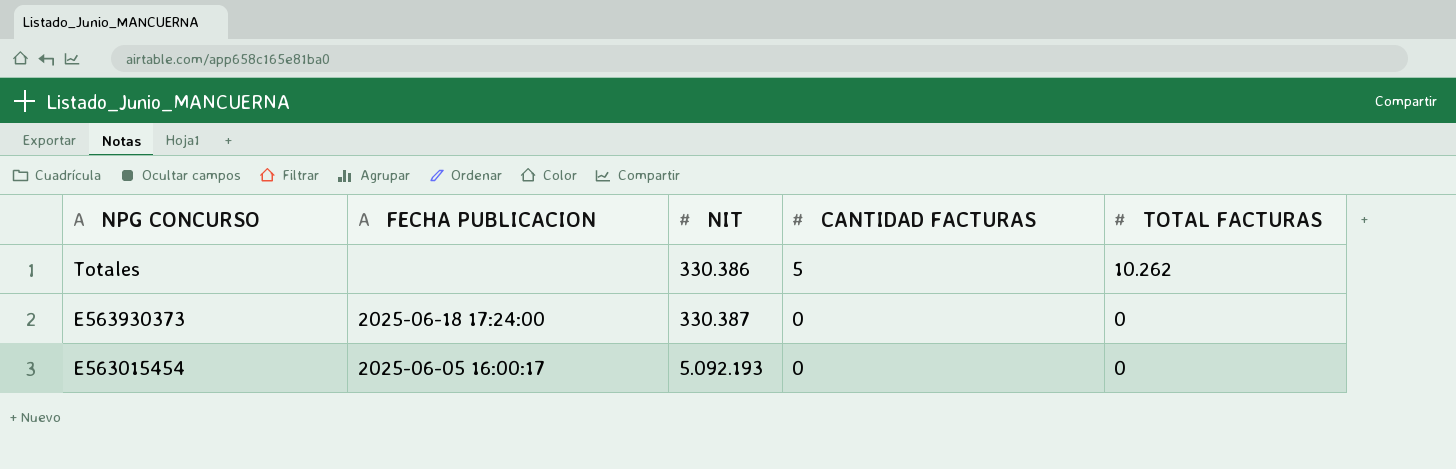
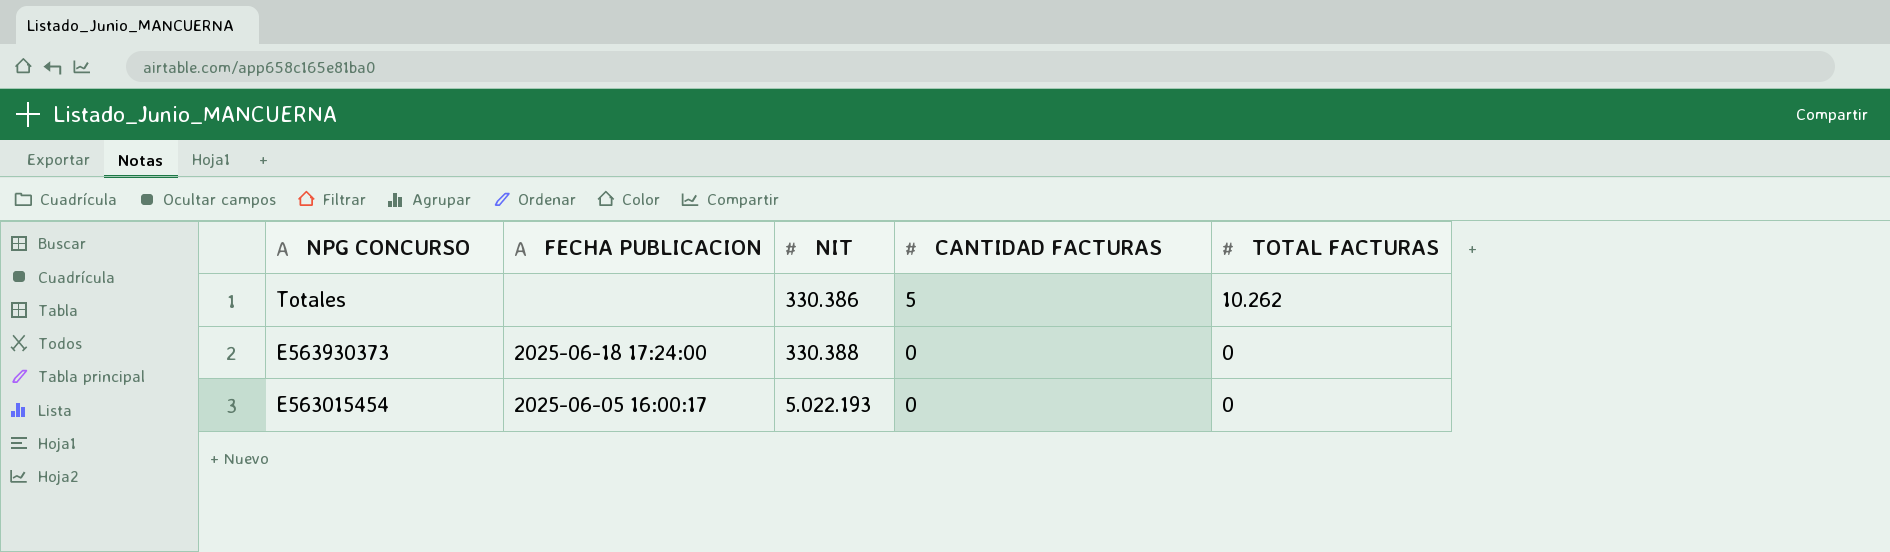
E563930373 | NIT: 330.387 -> 330.388
E563015454 | NIT: 5.092.193 -> 5.022.193

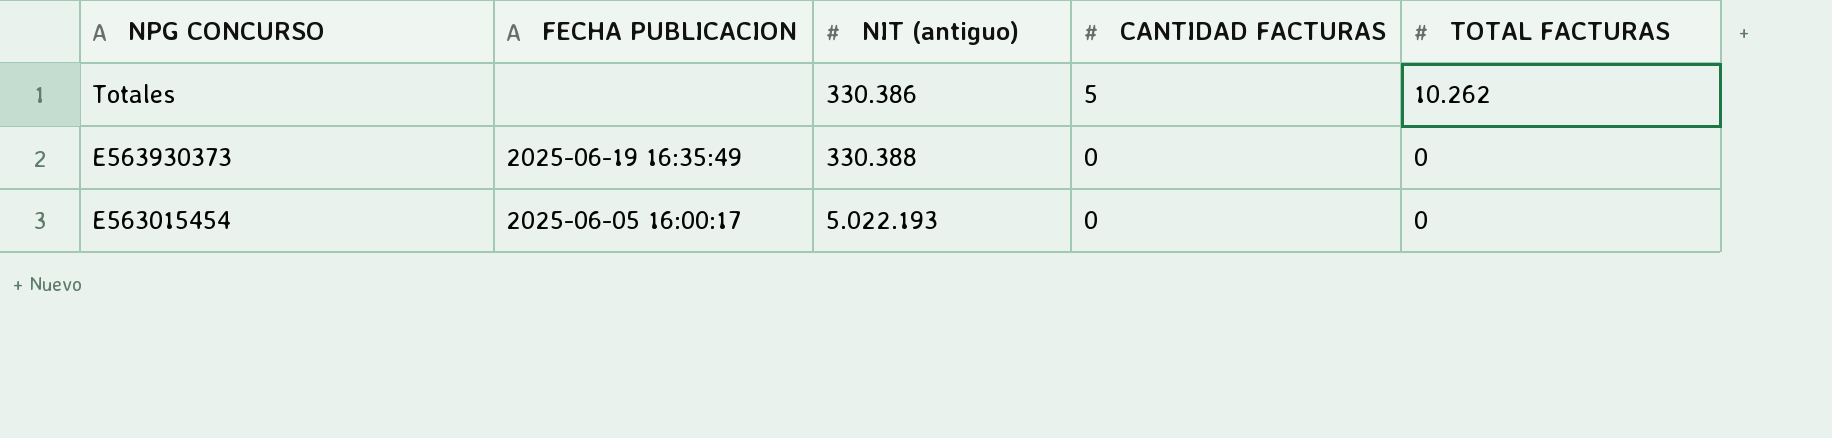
column name: NIT -> NIT (antiguo)
E563930373 | FECHA PUBLICACION: 2025-06-18 17:24:00 -> 2025-06-19 16:35:49

